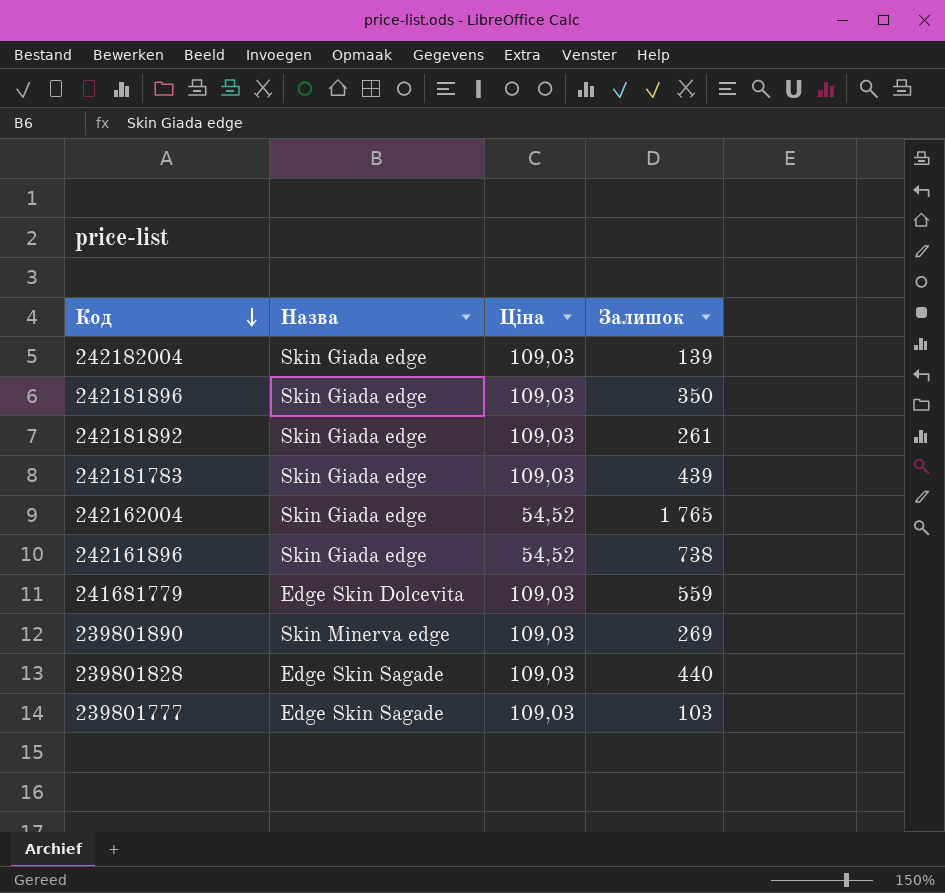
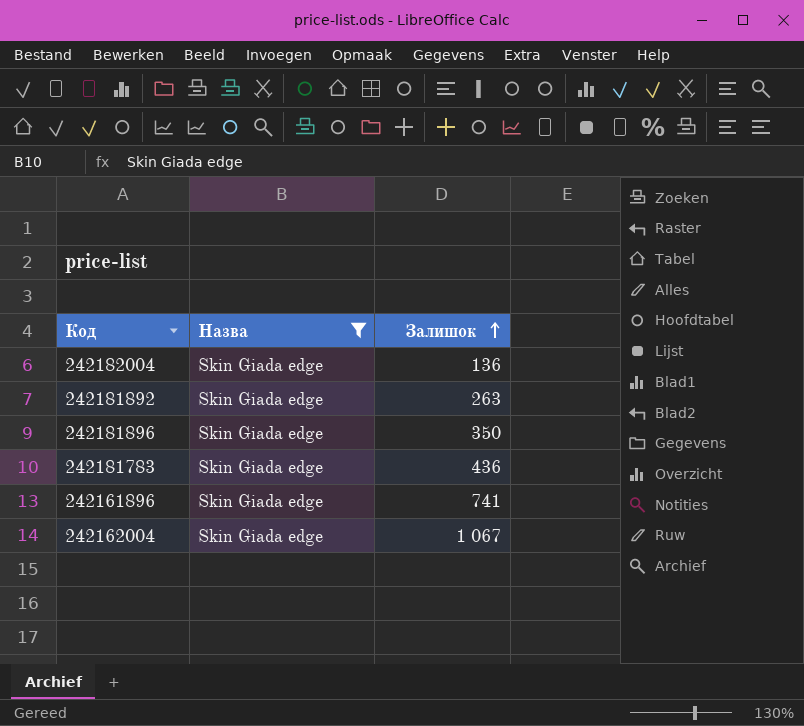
filter: none -> Назва = Skin Giada edge
row order: Код descending -> Залишок ascending
column Ціна | position: 3 -> none
242182004 | Залишок: 139 -> 136
242181892 | Залишок: 261 -> 263
242181783 | Залишок: 439 -> 436
242161896 | Залишок: 738 -> 741
242162004 | Залишок: 1 765 -> 1 067

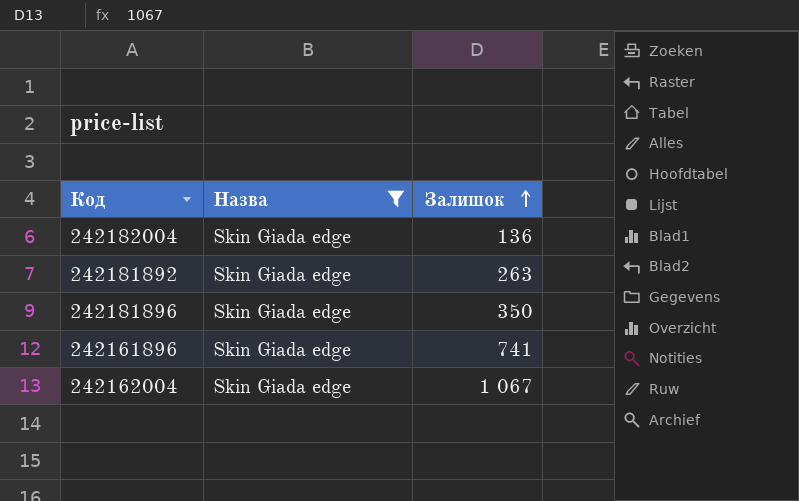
row 242181783: Skin Giada edge | 436 -> none

